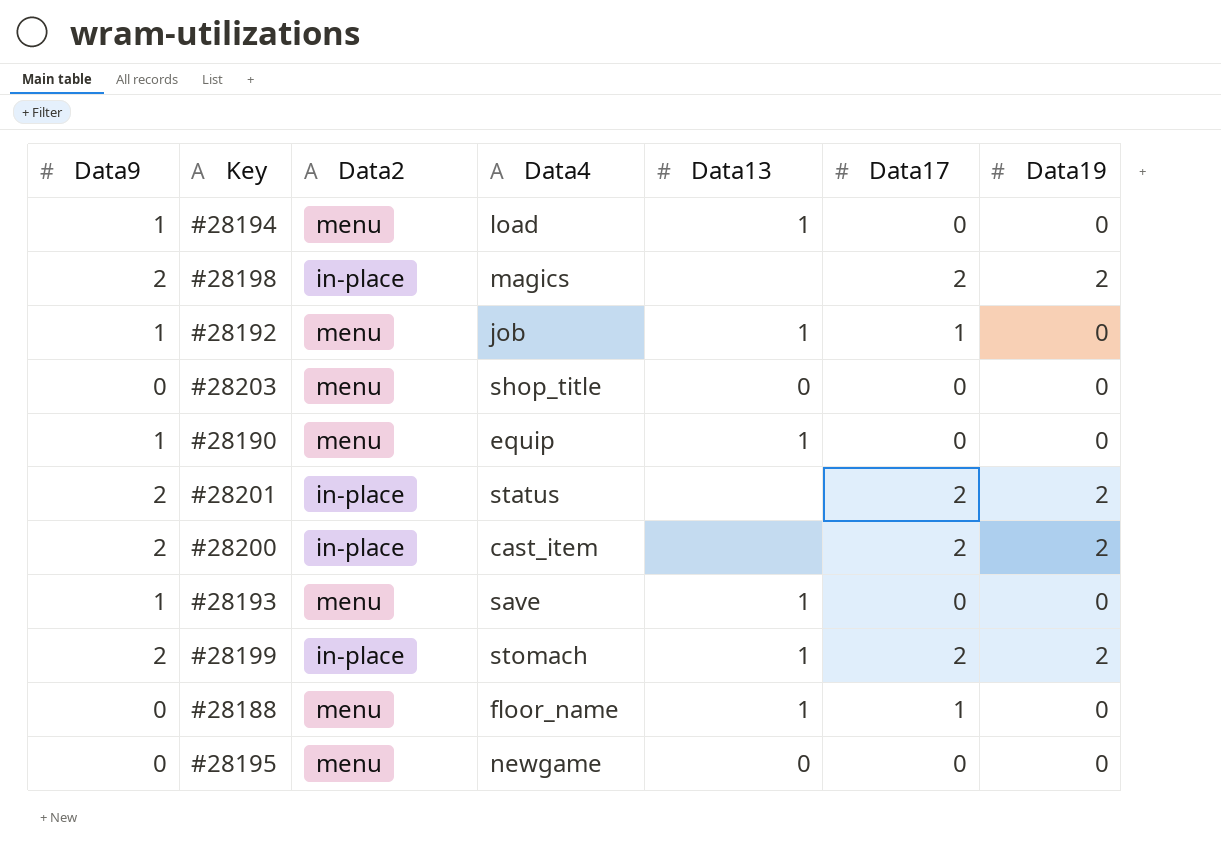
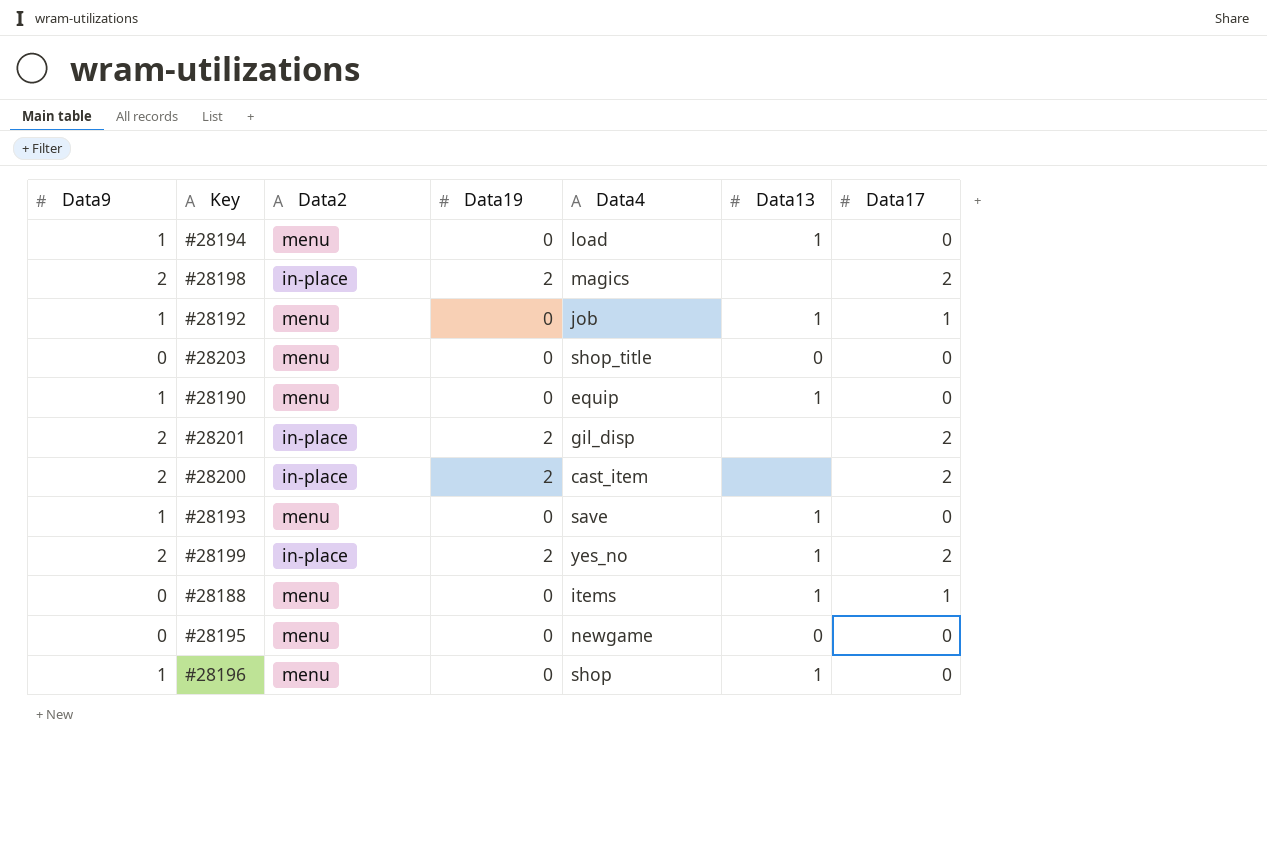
column Data19 | position: 7 -> 4
#28201 | Data4: status -> gil_disp
#28199 | Data4: stomach -> yes_no
#28188 | Data4: floor_name -> items
row #28196: none -> 1 | menu | 0 | shop | 1 | 0

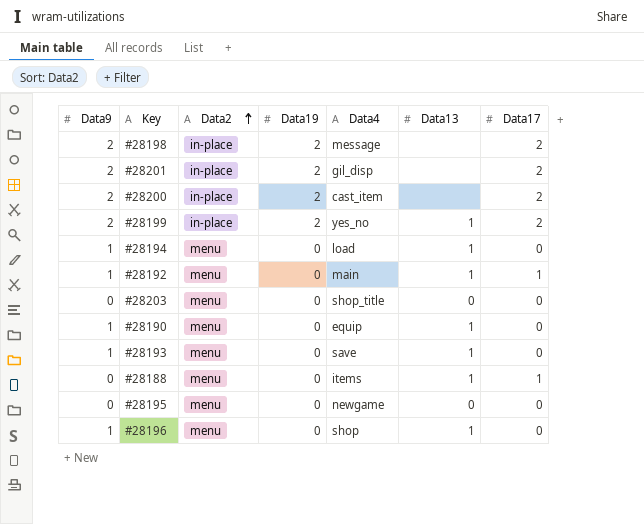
row order: none -> Data2 ascending
#28198 | Data4: magics -> message
#28192 | Data4: job -> main

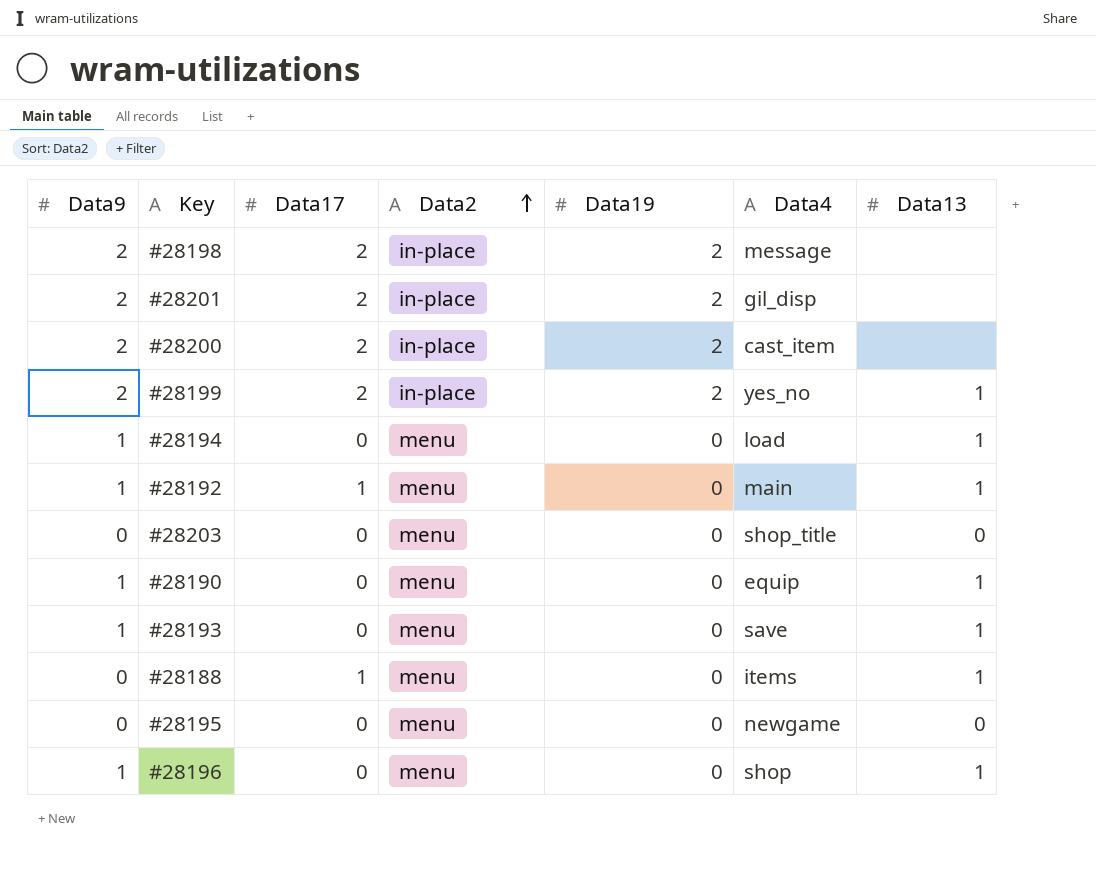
column Data17 | position: 7 -> 3

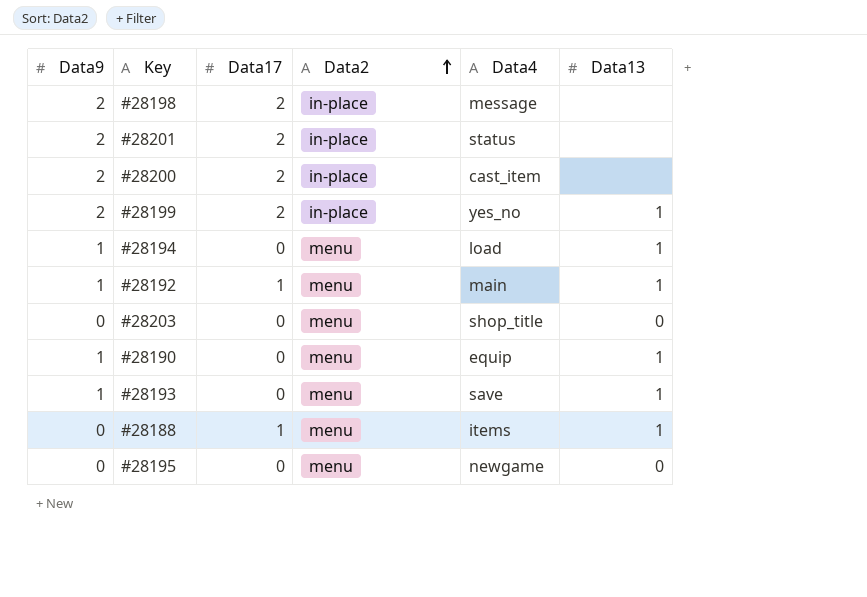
column Data19 | position: 5 -> none
row #28196: 1 | 0 | menu | 0 | shop | 1 -> none
#28201 | Data4: gil_disp -> status

